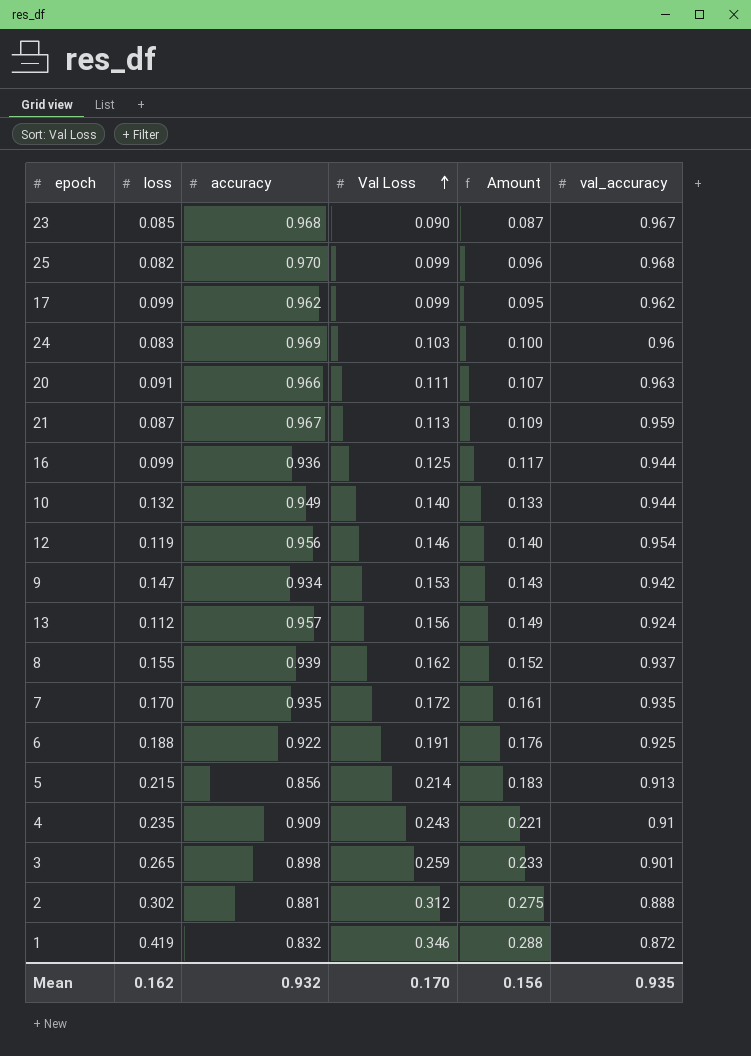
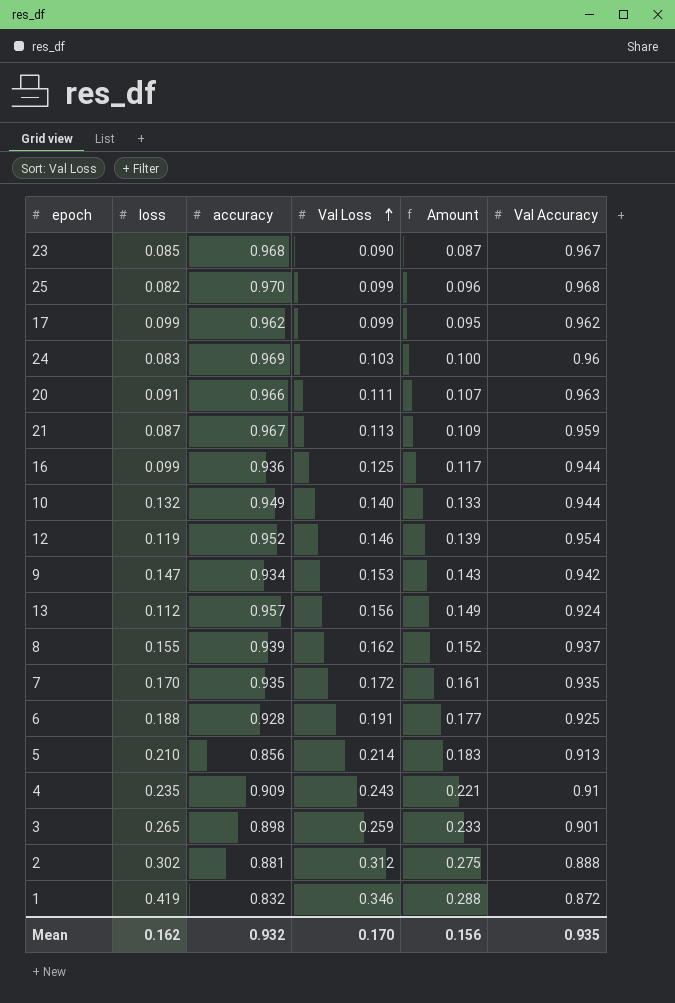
column name: val_accuracy -> Val Accuracy
12 | accuracy: 0.956 -> 0.952
12 | Amount: 0.140 -> 0.139
6 | accuracy: 0.922 -> 0.928
6 | Amount: 0.176 -> 0.177
5 | loss: 0.215 -> 0.210

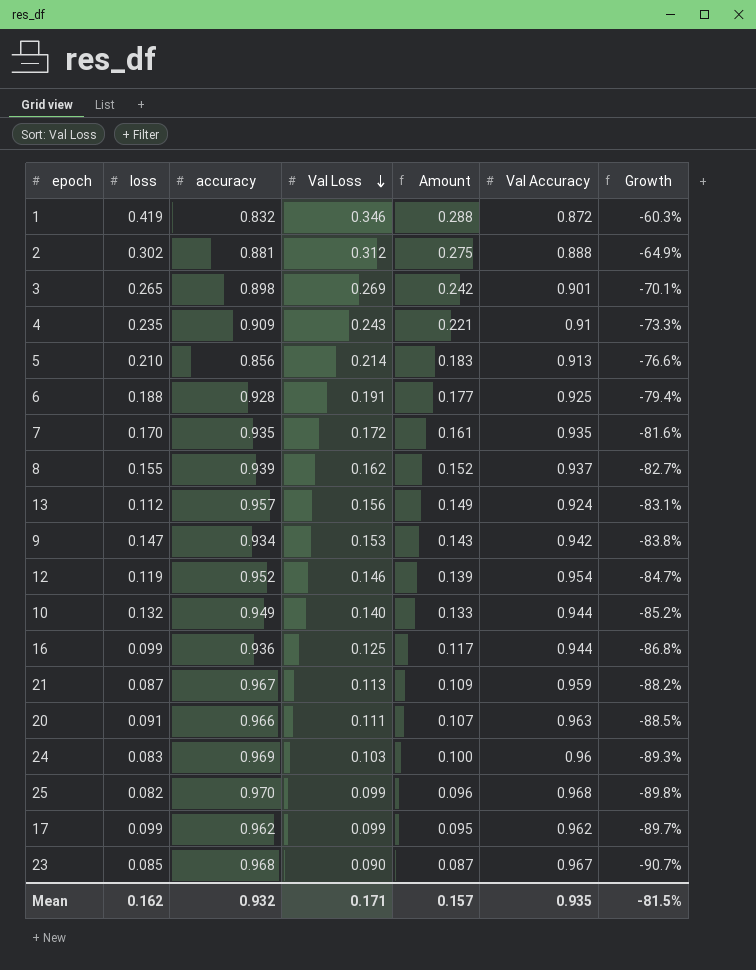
row order: Val Loss ascending -> Val Loss descending
column Growth | formula: none -> ([Val Loss] - [Val Accuracy]) / [Val Accuracy]
3 | Val Loss: 0.259 -> 0.269
3 | Amount: 0.233 -> 0.242
Mean | Val Loss: 0.170 -> 0.171
Mean | Amount: 0.156 -> 0.157

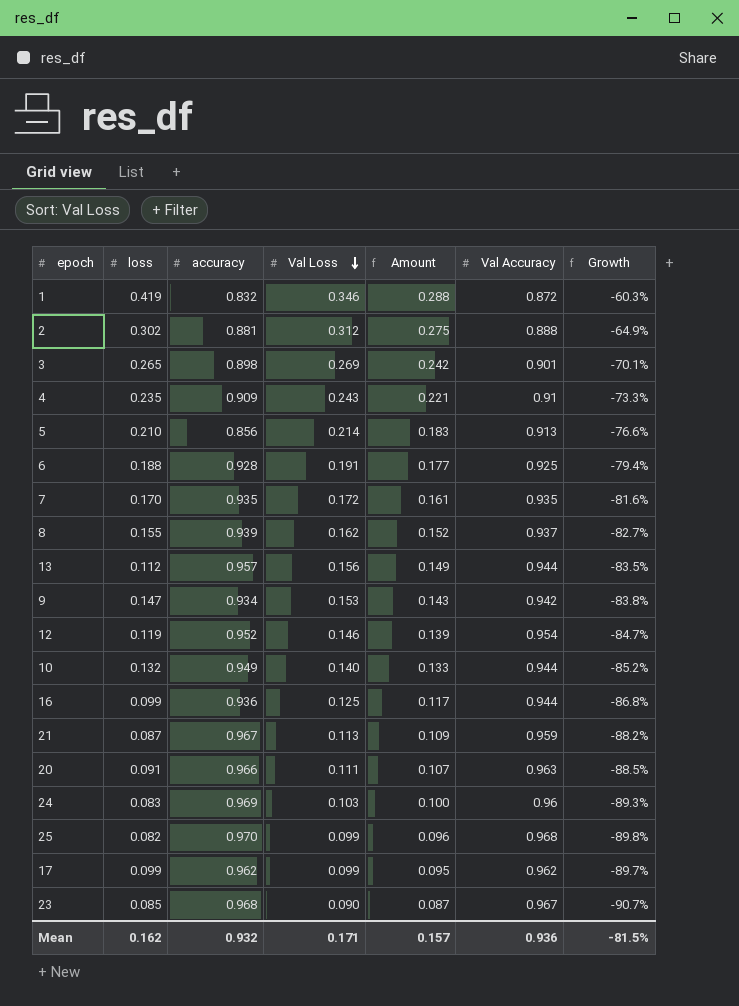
13 | Val Accuracy: 0.924 -> 0.944
13 | Growth: -83.1% -> -83.5%
Mean | Val Accuracy: 0.935 -> 0.936

